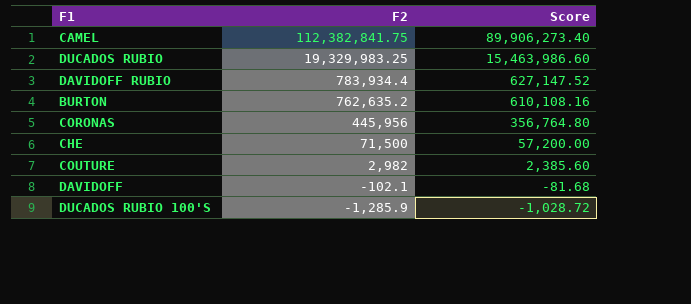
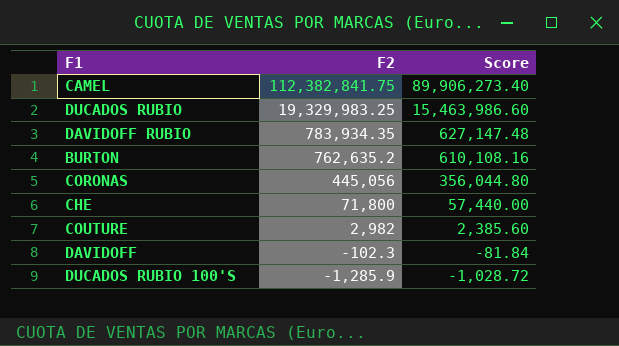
DAVIDOFF RUBIO | F2: 783,934.4 -> 783,934.35
DAVIDOFF RUBIO | Score: 627,147.52 -> 627,147.48
CORONAS | F2: 445,956 -> 445,056
CORONAS | Score: 356,764.80 -> 356,044.80
CHE | F2: 71,500 -> 71,800
CHE | Score: 57,200.00 -> 57,440.00
DAVIDOFF | F2: -102.1 -> -102.3
DAVIDOFF | Score: -81.68 -> -81.84

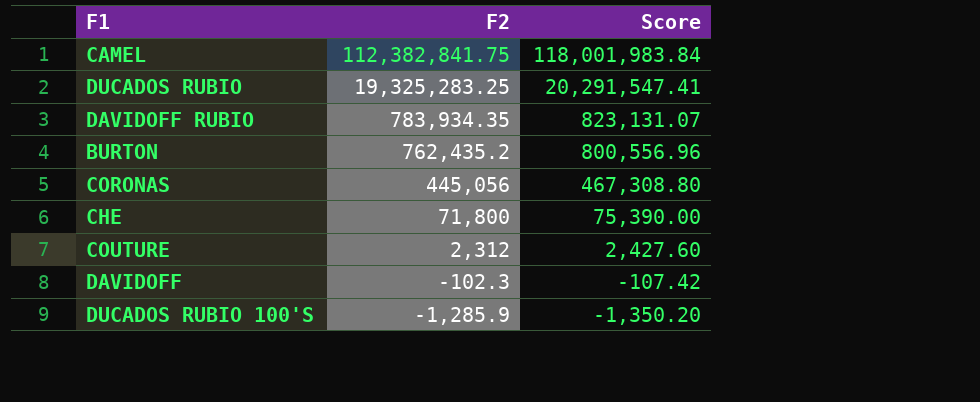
column Score | formula: [F2] * 0.8 -> [F2] * 1.05
DUCADOS RUBIO | F2: 19,329,983.25 -> 19,325,283.25
BURTON | F2: 762,635.2 -> 762,435.2
COUTURE | F2: 2,982 -> 2,312

